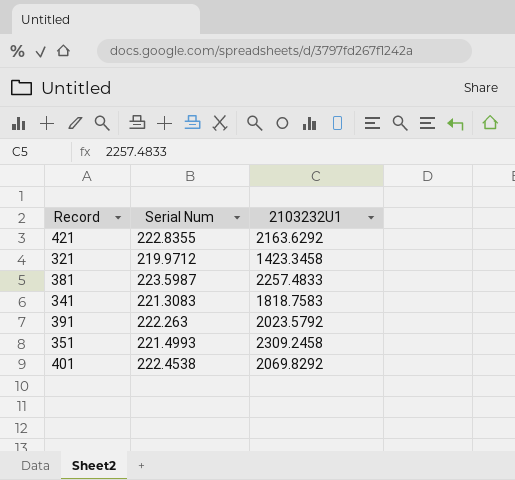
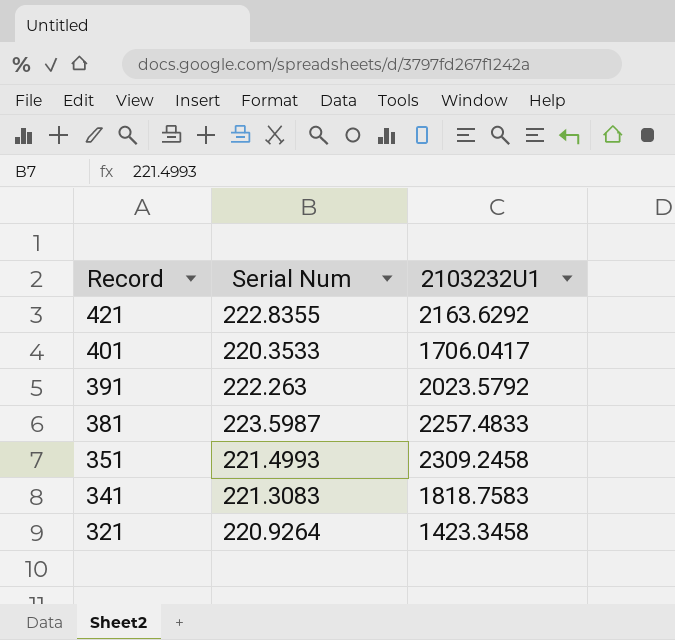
row order: none -> Record descending
401 | Serial Num: 222.4538 -> 220.3533
401 | 2103232U1: 2069.8292 -> 1706.0417
321 | Serial Num: 219.9712 -> 220.9264

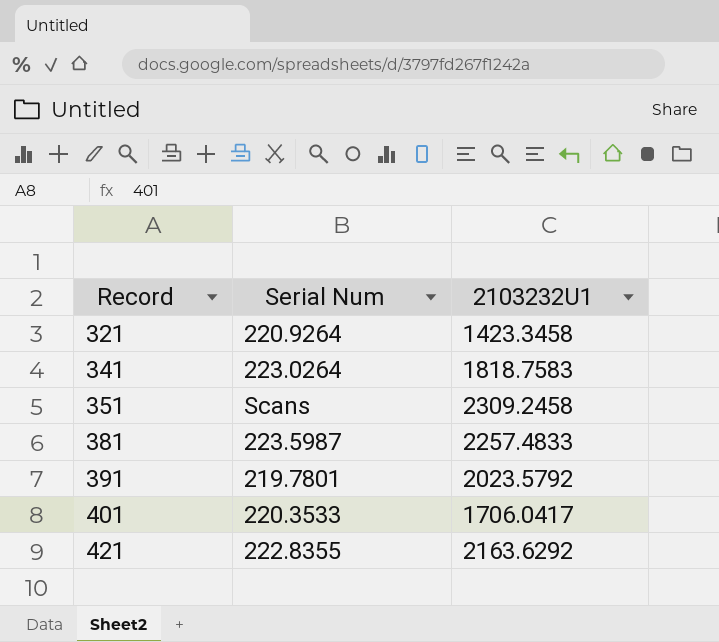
row order: Record descending -> Record ascending
341 | Serial Num: 221.3083 -> 223.0264
351 | Serial Num: 221.4993 -> Scans
391 | Serial Num: 222.263 -> 219.7801

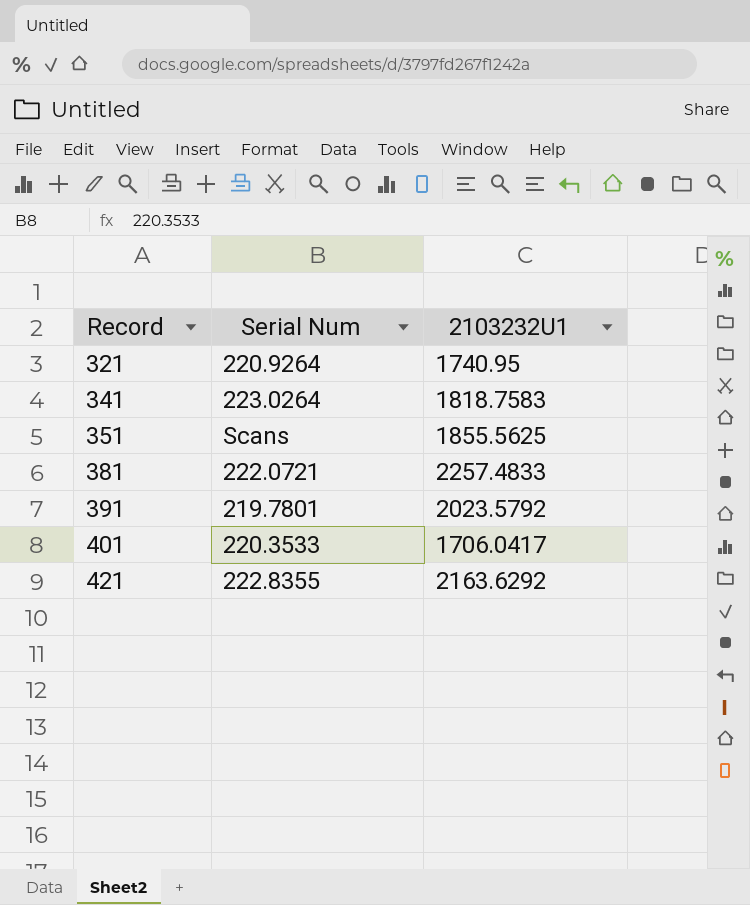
321 | 2103232U1: 1423.3458 -> 1740.95
351 | 2103232U1: 2309.2458 -> 1855.5625
381 | Serial Num: 223.5987 -> 222.0721

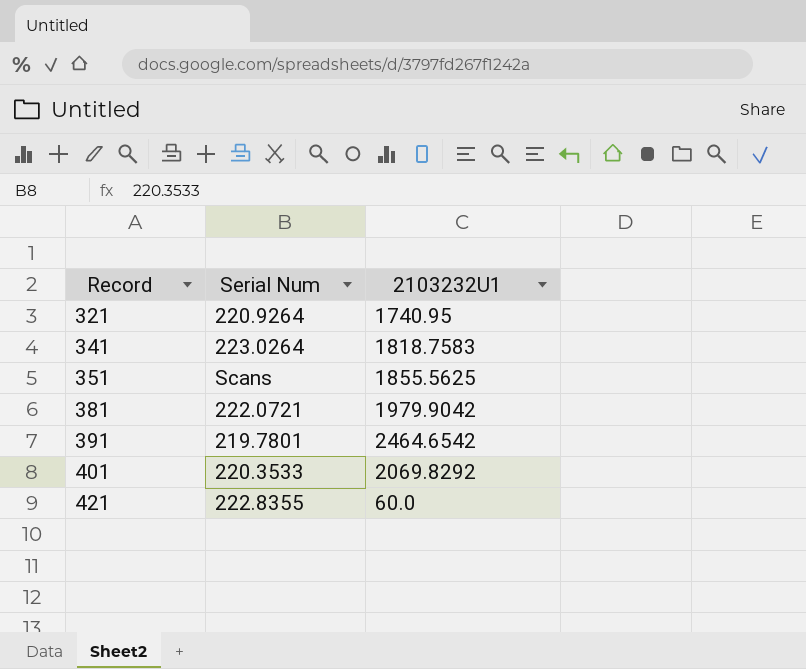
381 | 2103232U1: 2257.4833 -> 1979.9042
391 | 2103232U1: 2023.5792 -> 2464.6542
401 | 2103232U1: 1706.0417 -> 2069.8292
421 | 2103232U1: 2163.6292 -> 60.0

